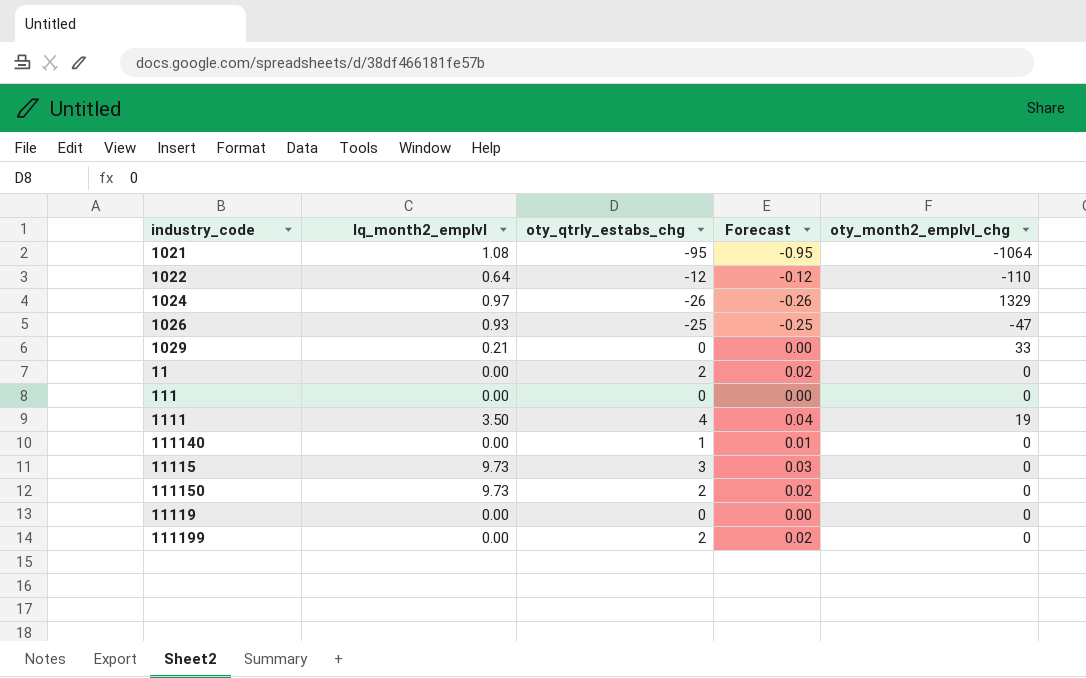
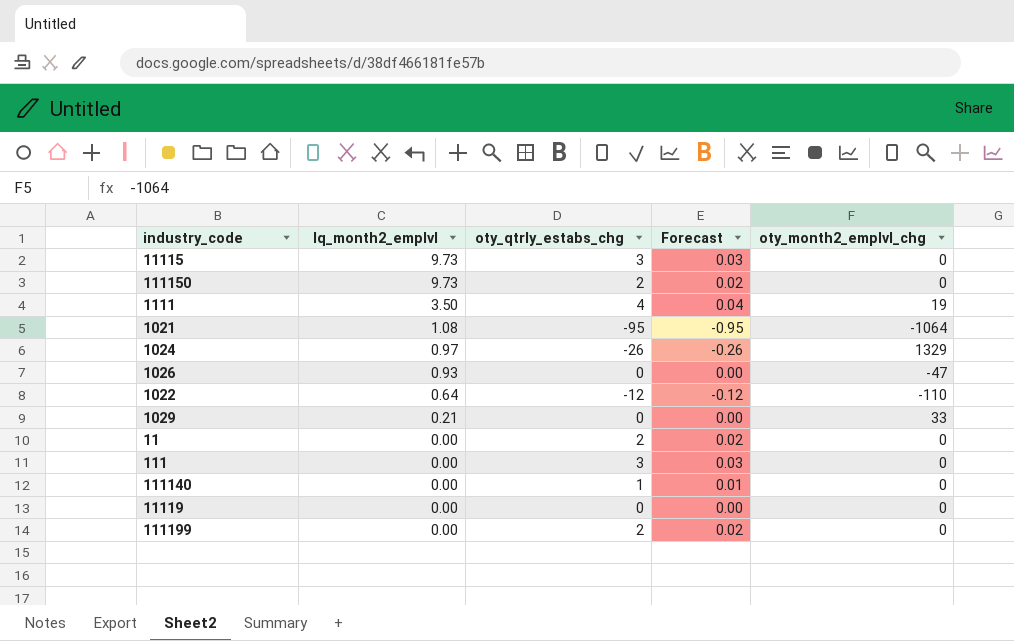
row order: none -> lq_month2_emplvl descending
1026 | oty_qtrly_estabs_chg: -25 -> 0
1026 | Forecast: -0.25 -> 0.00
111 | oty_qtrly_estabs_chg: 0 -> 3
111 | Forecast: 0.00 -> 0.03

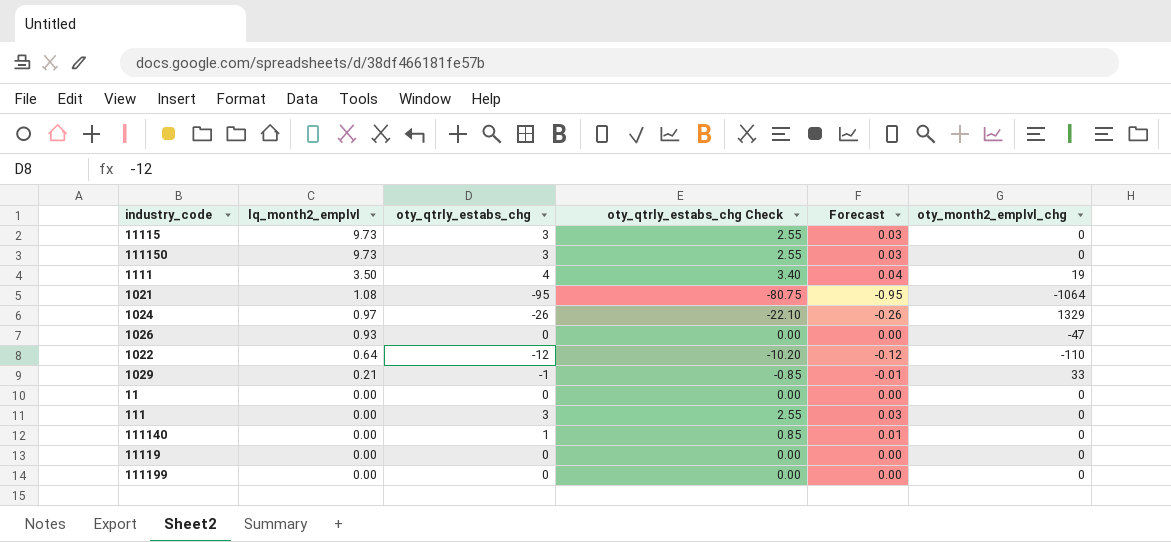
column oty_qtrly_estabs_chg Check | formula: none -> [oty_qtrly_estabs_chg] * 0.85
111150 | oty_qtrly_estabs_chg: 2 -> 3
111150 | Forecast: 0.02 -> 0.03
1029 | oty_qtrly_estabs_chg: 0 -> -1
1029 | Forecast: 0.00 -> -0.01
11 | oty_qtrly_estabs_chg: 2 -> 0
11 | Forecast: 0.02 -> 0.00
111199 | oty_qtrly_estabs_chg: 2 -> 0
111199 | Forecast: 0.02 -> 0.00

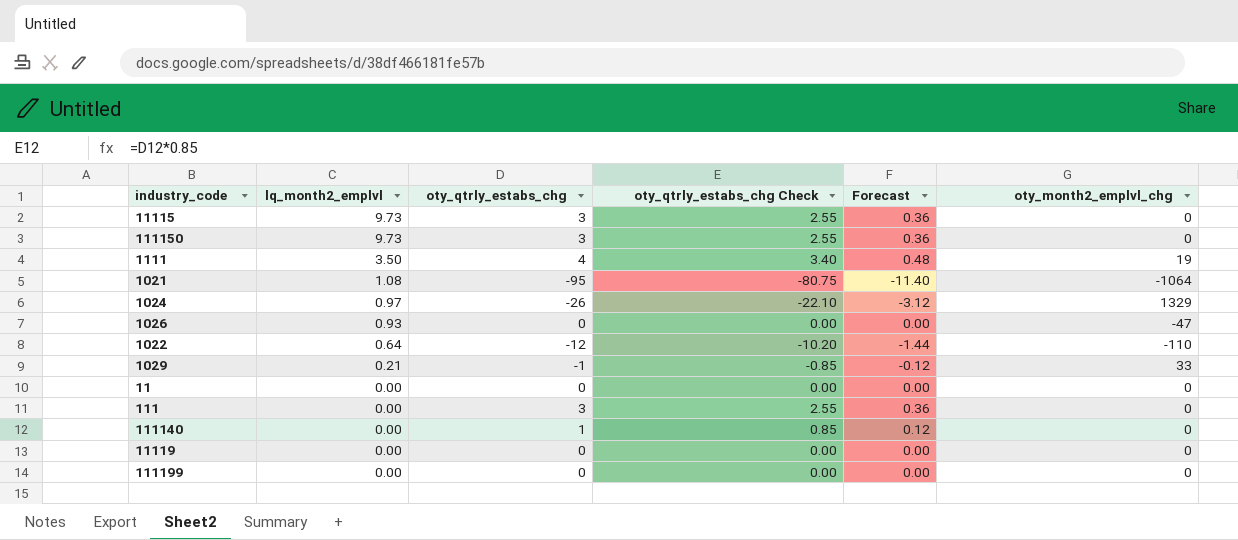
column Forecast | formula: [oty_qtrly_estabs_chg] * 0.01 -> [oty_qtrly_estabs_chg] * 0.12

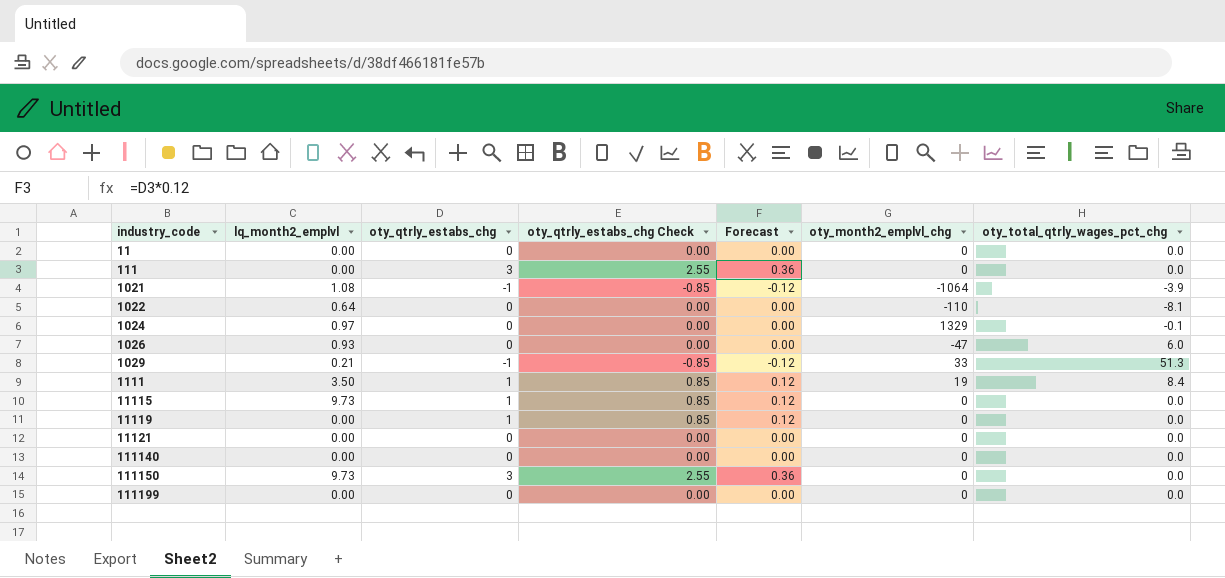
row order: lq_month2_emplvl descending -> industry_code ascending
column oty_total_qtrly_wages_pct_chg | position: none -> 7
1021 | oty_qtrly_estabs_chg: -95 -> -1
1021 | oty_qtrly_estabs_chg Check: -80.75 -> -0.85
1021 | Forecast: -11.40 -> -0.12
1022 | oty_qtrly_estabs_chg: -12 -> 0
1022 | oty_qtrly_estabs_chg Check: -10.20 -> 0.00
1022 | Forecast: -1.44 -> 0.00
1024 | oty_qtrly_estabs_chg: -26 -> 0
1024 | oty_qtrly_estabs_chg Check: -22.10 -> 0.00
1024 | Forecast: -3.12 -> 0.00
1111 | oty_qtrly_estabs_chg: 4 -> 1
1111 | oty_qtrly_estabs_chg Check: 3.40 -> 0.85
1111 | Forecast: 0.48 -> 0.12
11115 | oty_qtrly_estabs_chg: 3 -> 1
11115 | oty_qtrly_estabs_chg Check: 2.55 -> 0.85
11115 | Forecast: 0.36 -> 0.12
11119 | oty_qtrly_estabs_chg: 0 -> 1
11119 | oty_qtrly_estabs_chg Check: 0.00 -> 0.85
11119 | Forecast: 0.00 -> 0.12
row 11121: none -> 0.00 | 0 | 0.00 | 0.00 | 0 | 0.0
111140 | oty_qtrly_estabs_chg: 1 -> 0
111140 | oty_qtrly_estabs_chg Check: 0.85 -> 0.00
111140 | Forecast: 0.12 -> 0.00

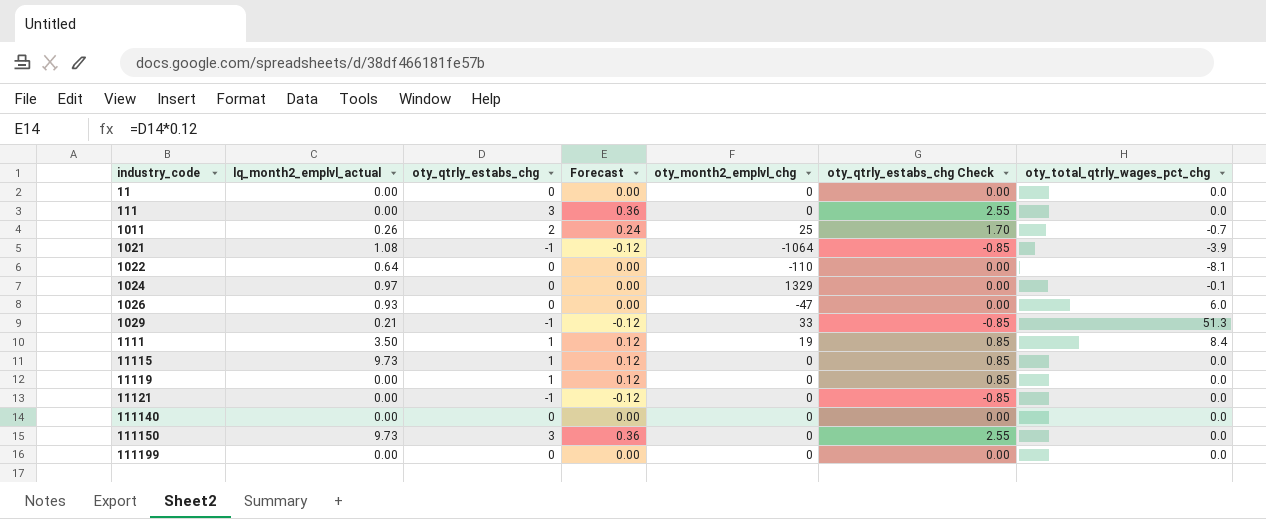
column name: lq_month2_emplvl -> lq_month2_emplvl_actual
column oty_qtrly_estabs_chg Check | position: 4 -> 6
row 1011: none -> 0.26 | 2 | 0.24 | 25 | 1.70 | -0.7
11121 | oty_qtrly_estabs_chg: 0 -> -1
11121 | Forecast: 0.00 -> -0.12
11121 | oty_qtrly_estabs_chg Check: 0.00 -> -0.85

